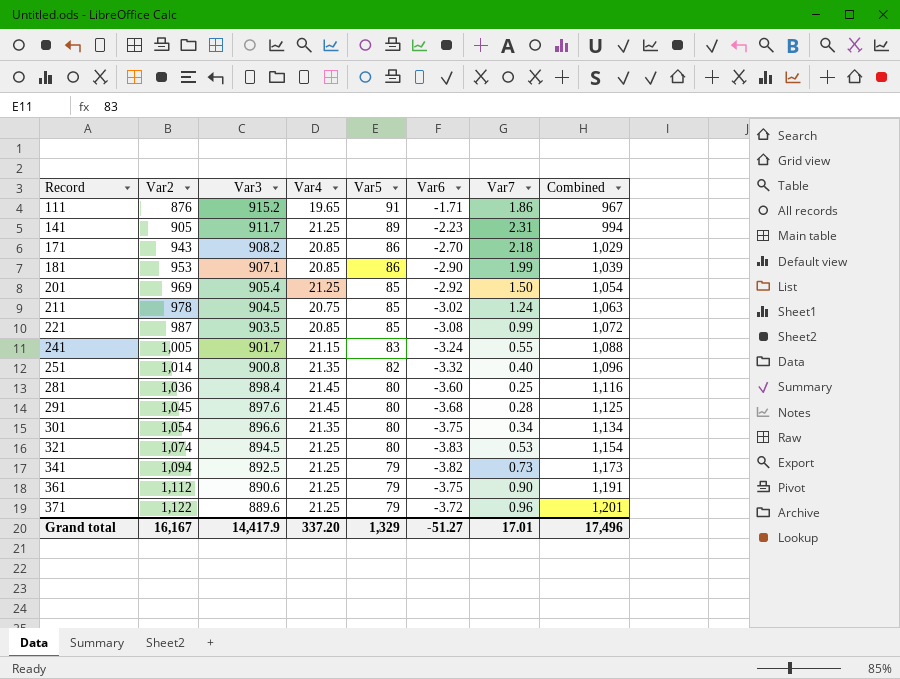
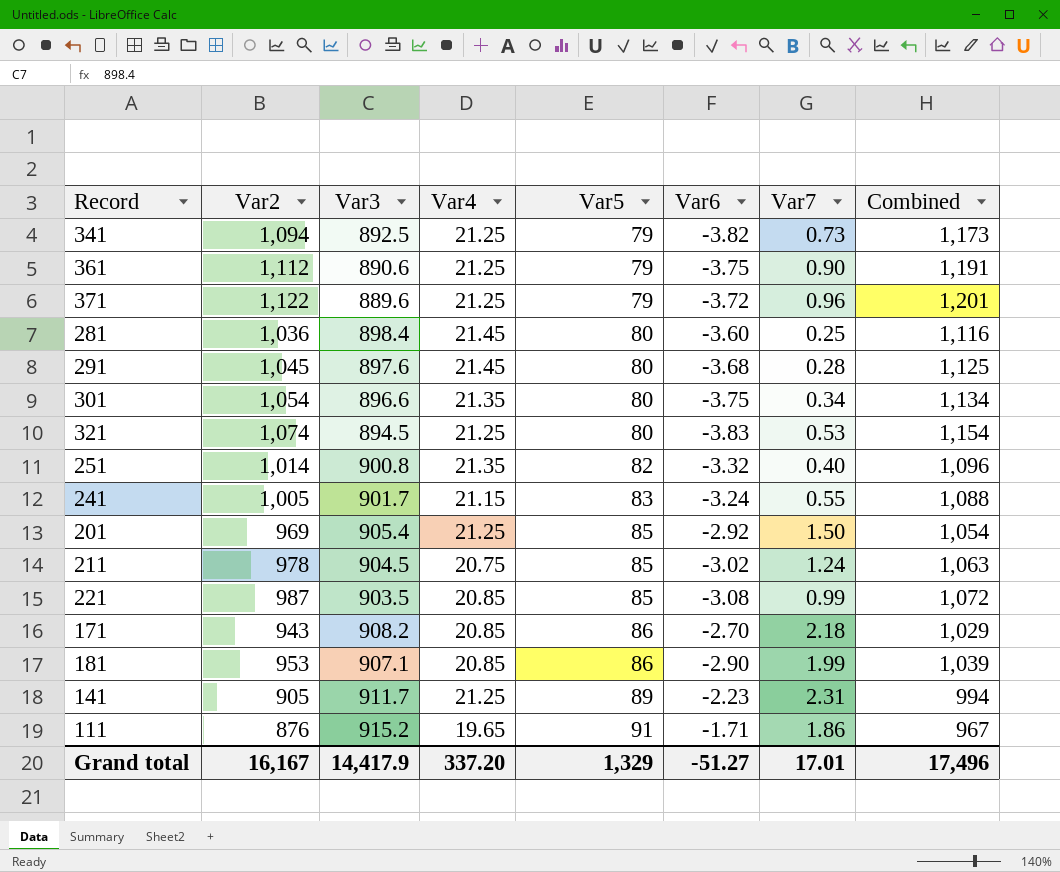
row order: Record ascending -> Var5 ascending

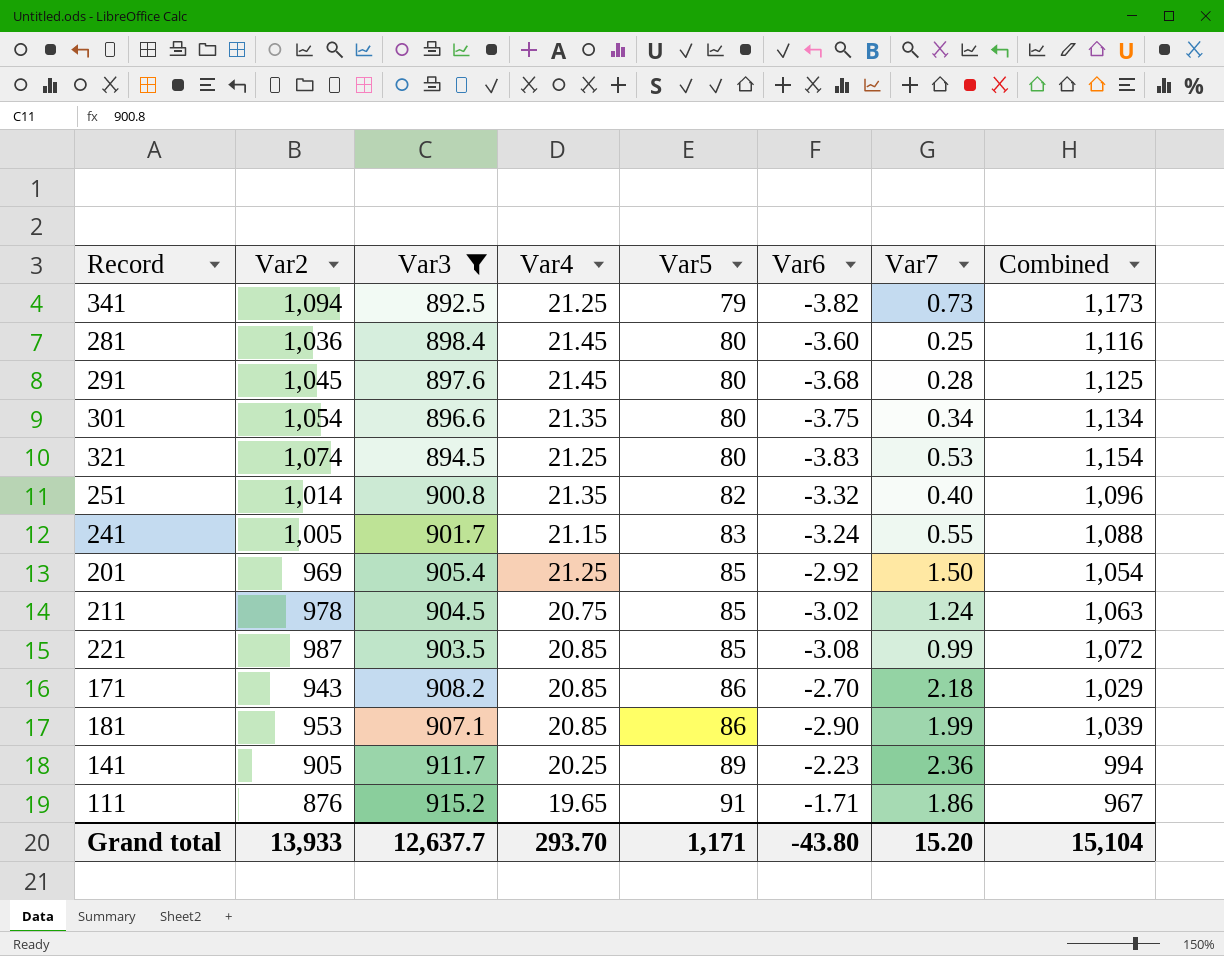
filter: none -> Var3 >= 892.5
141 | Var4: 21.25 -> 20.25
141 | Var7: 2.31 -> 2.36
Grand total | Var2: 16,167 -> 13,933
Grand total | Var3: 14,417.9 -> 12,637.7
Grand total | Var4: 337.20 -> 293.70
Grand total | Var5: 1,329 -> 1,171
Grand total | Var6: -51.27 -> -43.80
Grand total | Var7: 17.01 -> 15.20
Grand total | Combined: 17,496 -> 15,104

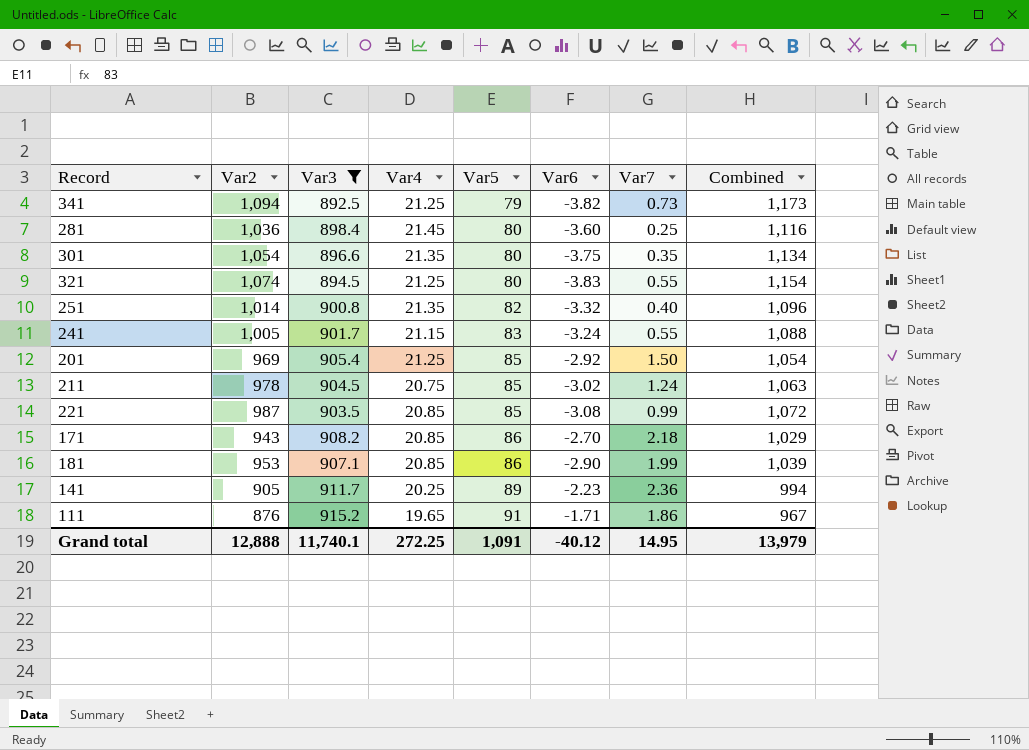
row 291: 1,045 | 897.6 | 21.45 | 80 | -3.68 | 0.28 | 1,125 -> none
301 | Var7: 0.34 -> 0.35
321 | Var7: 0.53 -> 0.55
Grand total | Var2: 13,933 -> 12,888
Grand total | Var3: 12,637.7 -> 11,740.1
Grand total | Var4: 293.70 -> 272.25
Grand total | Var5: 1,171 -> 1,091
Grand total | Var6: -43.80 -> -40.12
Grand total | Var7: 15.20 -> 14.95
Grand total | Combined: 15,104 -> 13,979

